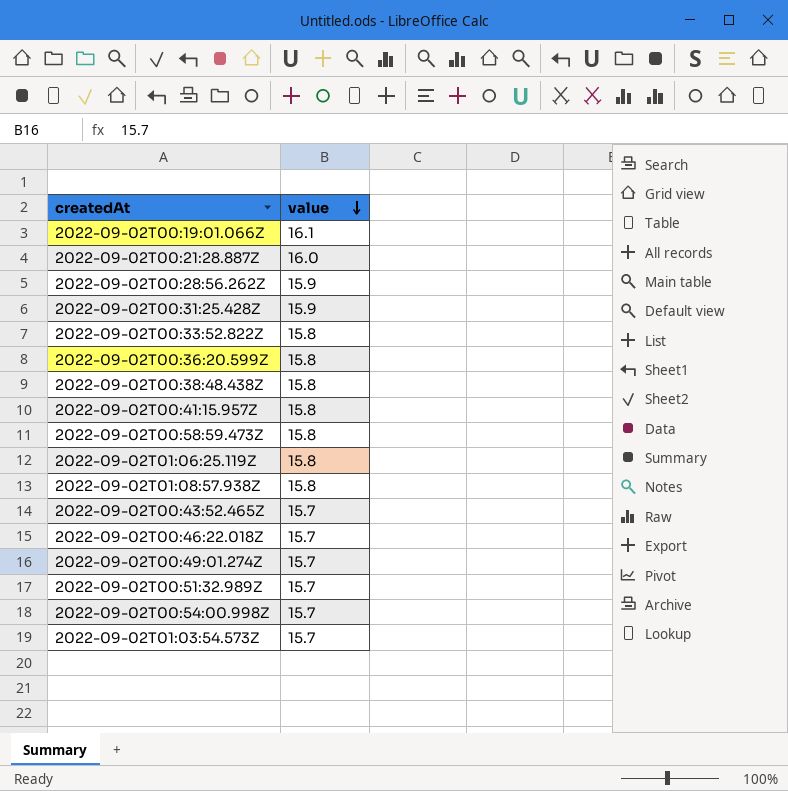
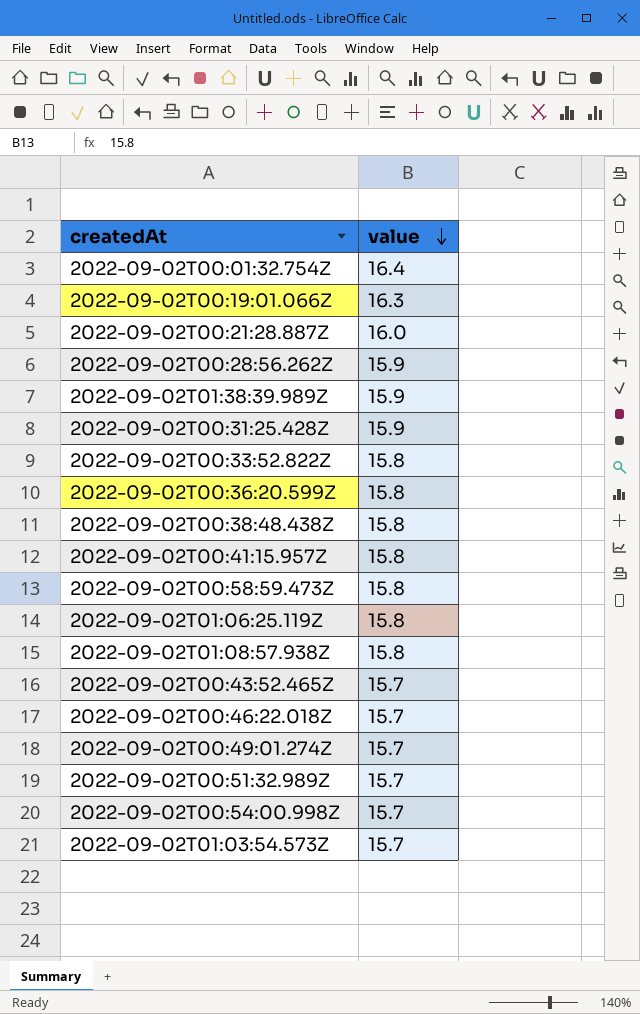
row 2022-09-02T00:01:32.754Z: none -> 16.4
2022-09-02T00:19:01.066Z | value: 16.1 -> 16.3
row 2022-09-02T01:38:39.989Z: none -> 15.9

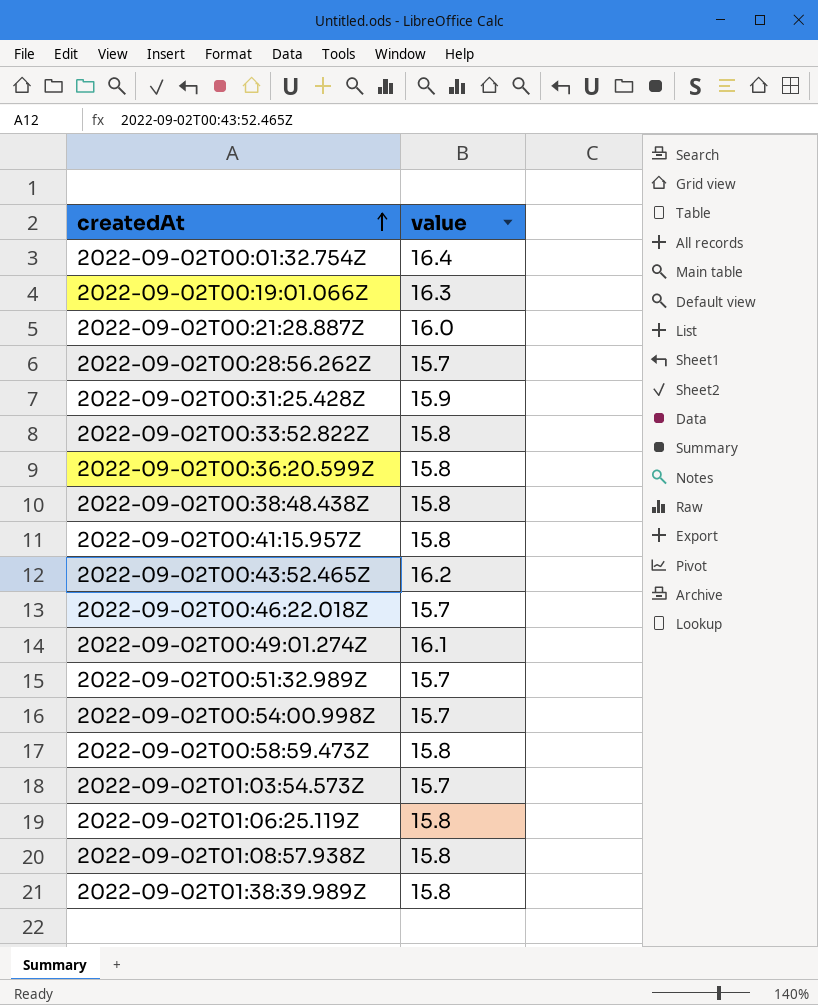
row order: value descending -> createdAt ascending
2022-09-02T00:28:56.262Z | value: 15.9 -> 15.7
2022-09-02T00:43:52.465Z | value: 15.7 -> 16.2
2022-09-02T00:49:01.274Z | value: 15.7 -> 16.1
2022-09-02T01:38:39.989Z | value: 15.9 -> 15.8

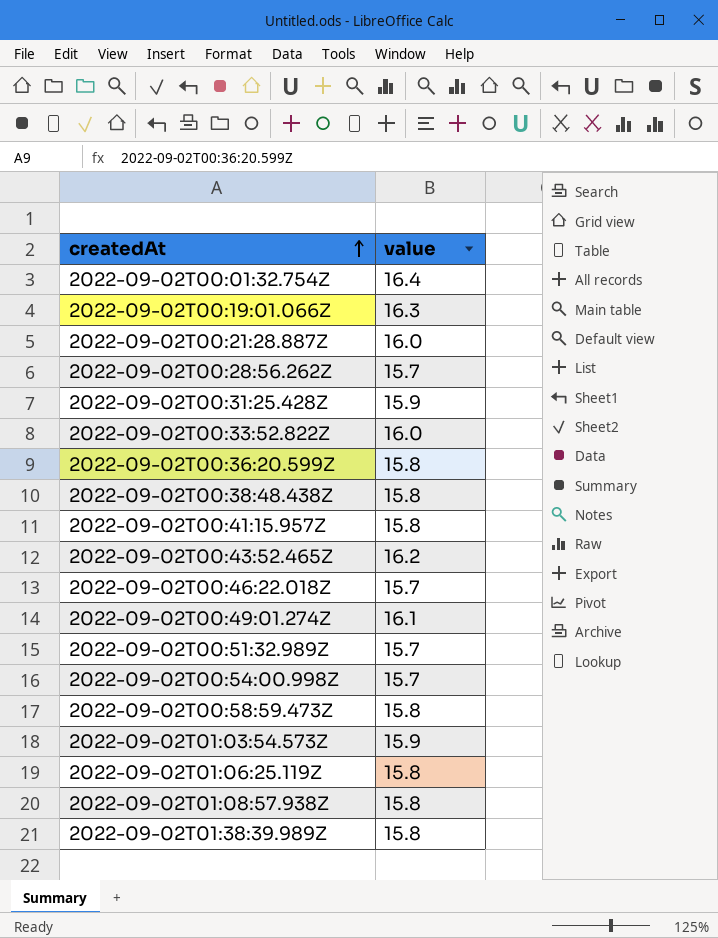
2022-09-02T00:33:52.822Z | value: 15.8 -> 16.0
2022-09-02T01:03:54.573Z | value: 15.7 -> 15.9

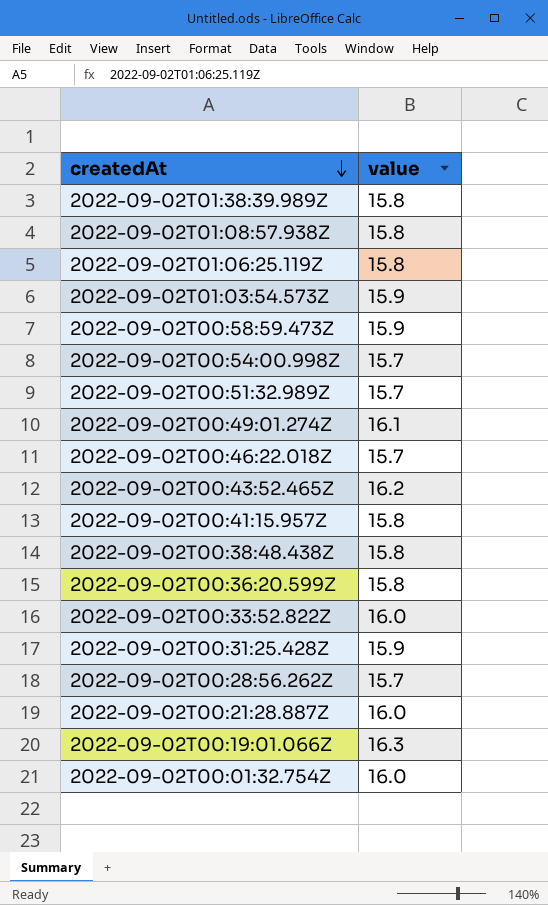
row order: createdAt ascending -> createdAt descending
2022-09-02T00:58:59.473Z | value: 15.8 -> 15.9
2022-09-02T00:01:32.754Z | value: 16.4 -> 16.0

